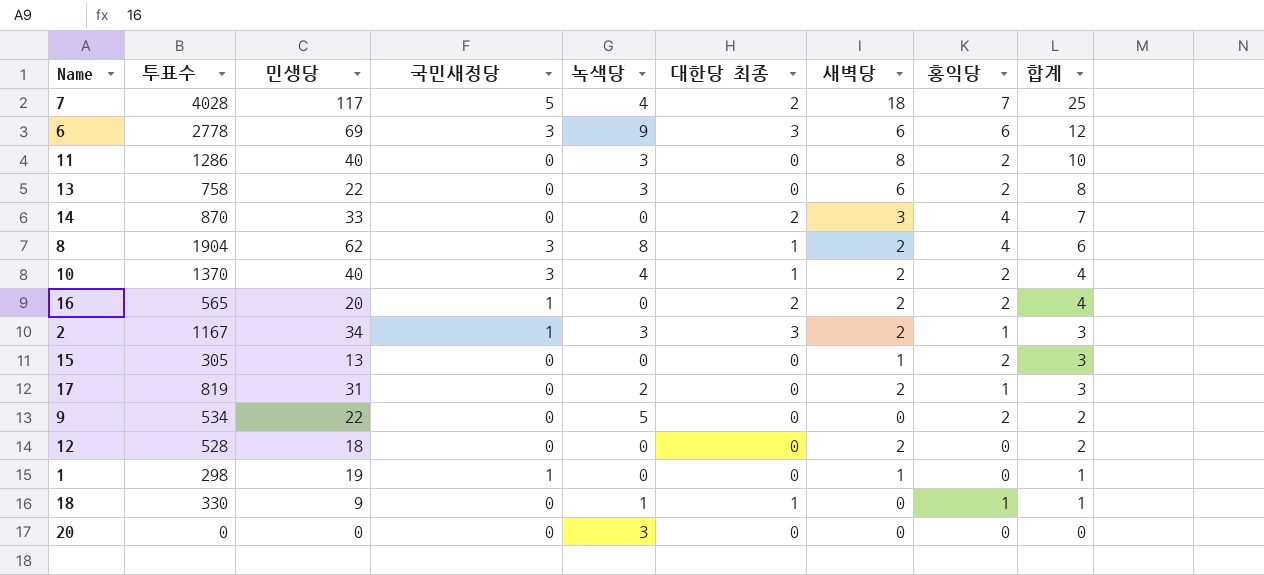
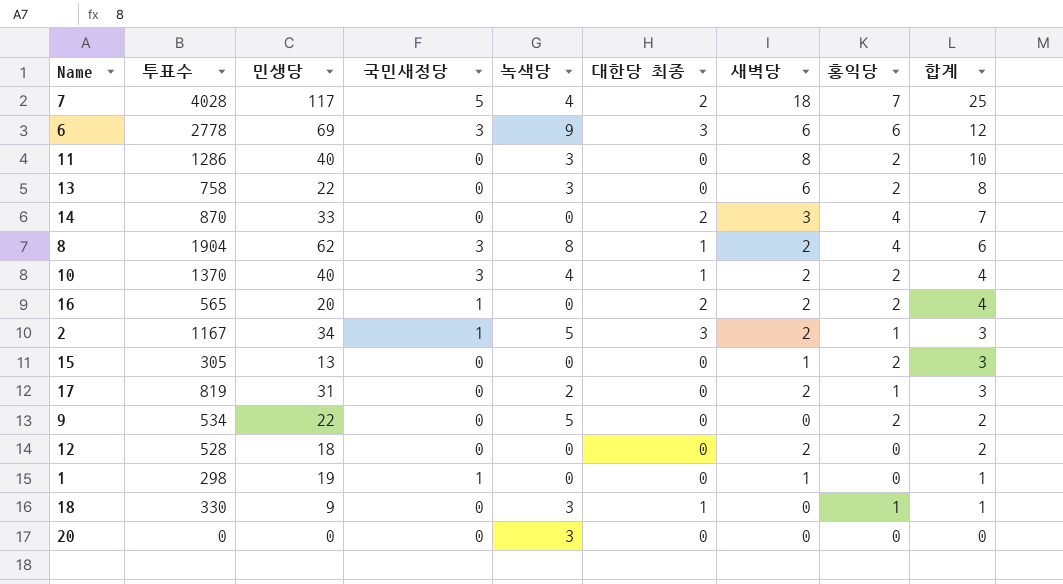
2 | 녹색당: 3 -> 5
18 | 녹색당: 1 -> 3

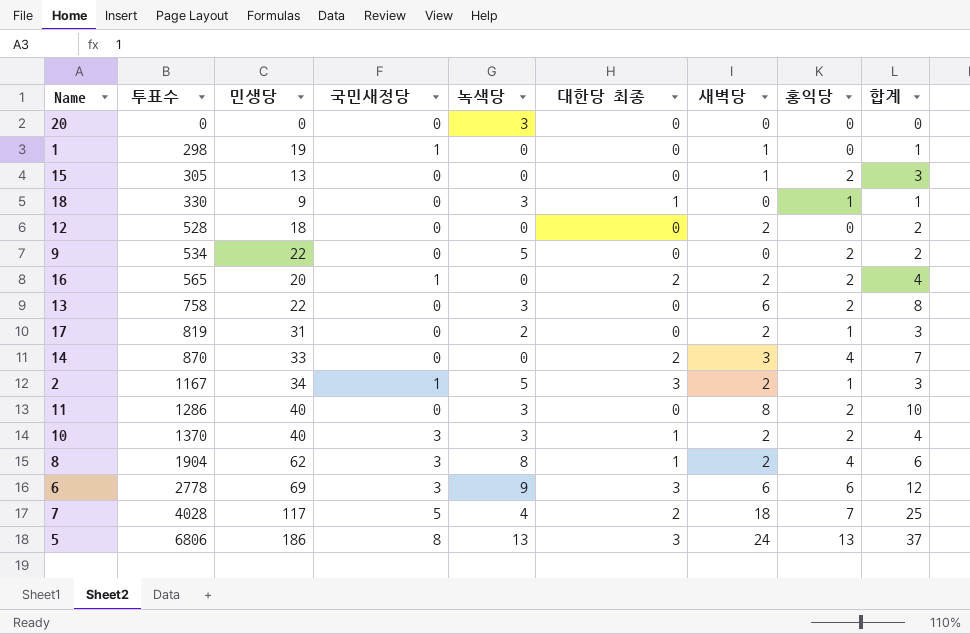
row order: 합계 descending -> 투표수 ascending
10 | 녹색당: 4 -> 3
row 5: none -> 6806 | 186 | 8 | 13 | 3 | 24 | 13 | 37

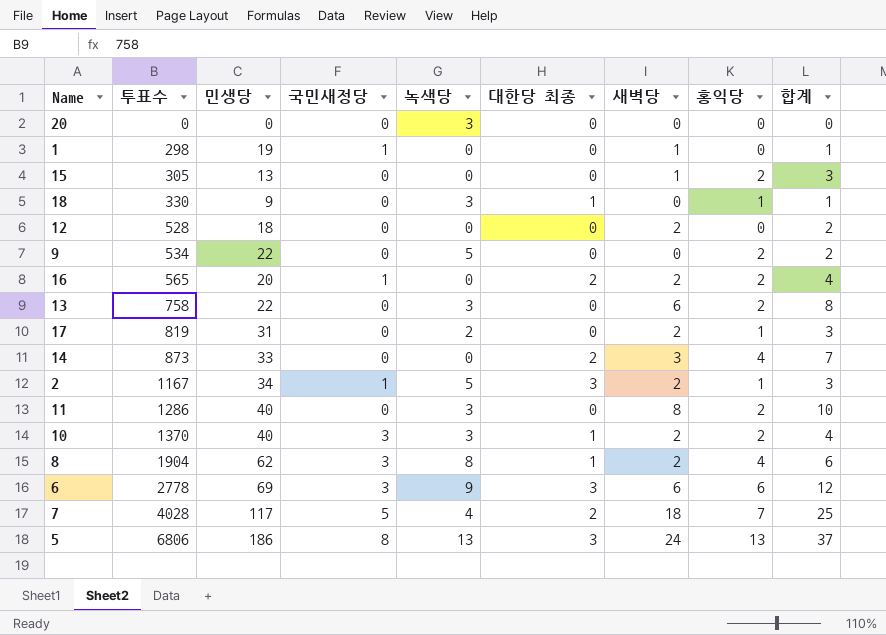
14 | 투표수: 870 -> 873

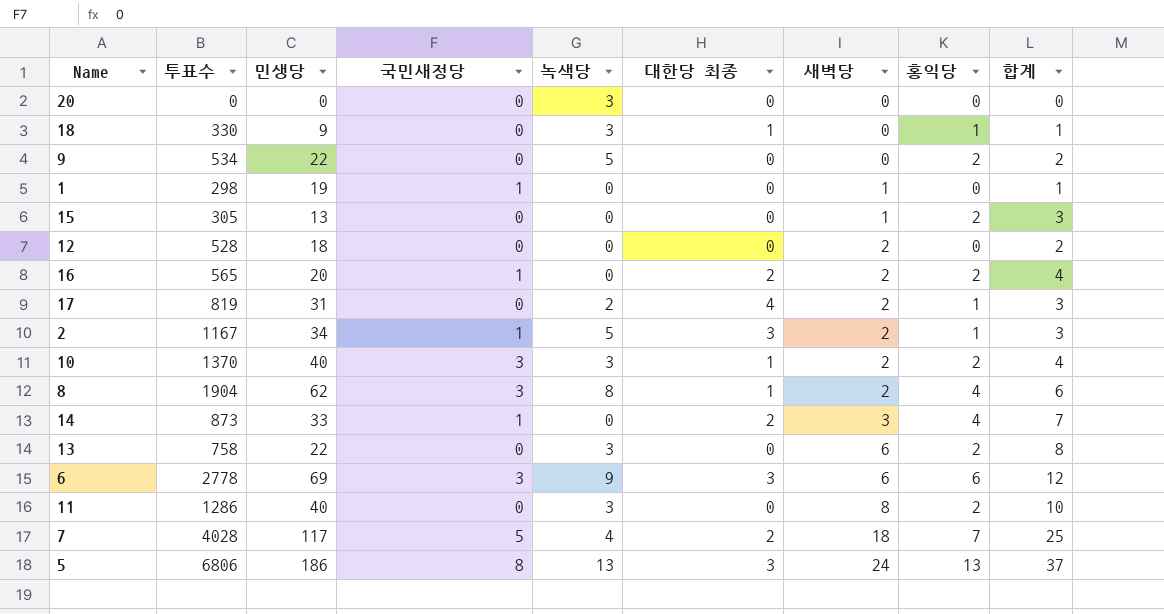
row order: 투표수 ascending -> 새벽당 ascending
17 | 대한당 최종: 0 -> 4
14 | 국민새정당: 0 -> 1

